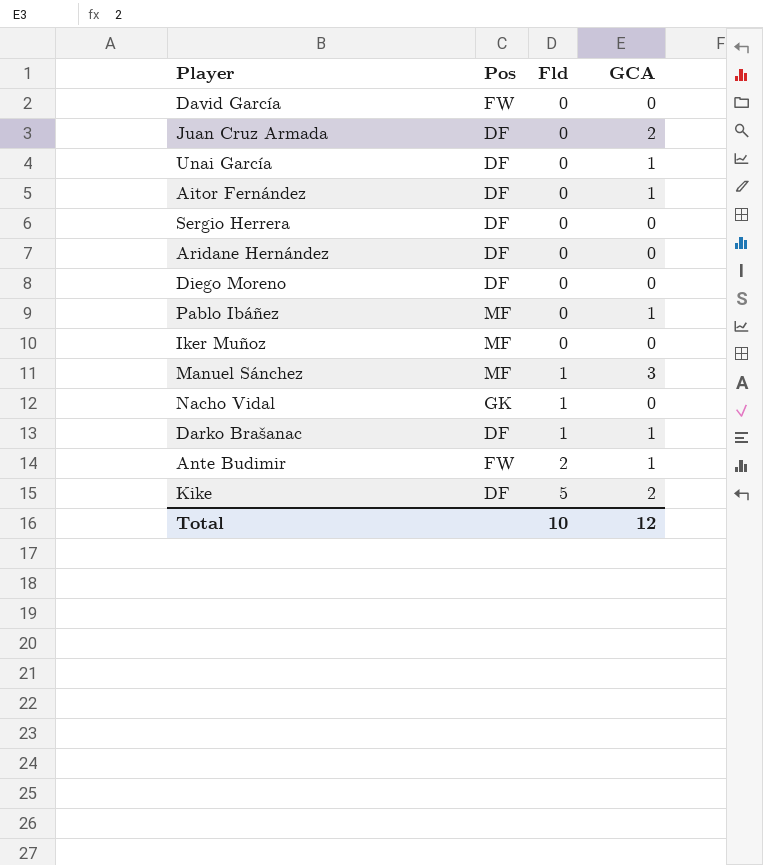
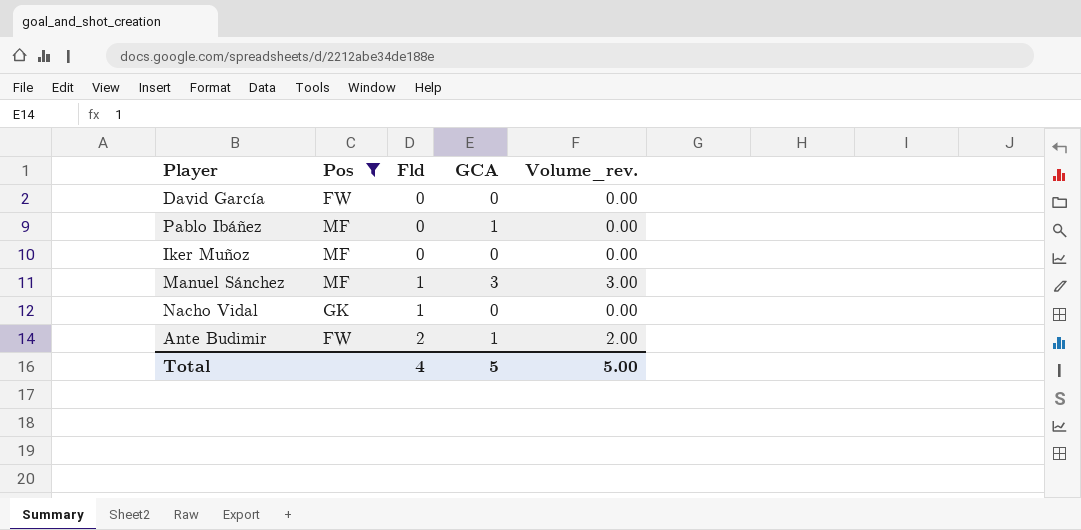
filter: none -> Pos != DF
column Volume_rev. | formula: none -> [Fld] * [GCA]
Total | Fld: 10 -> 4
Total | GCA: 12 -> 5

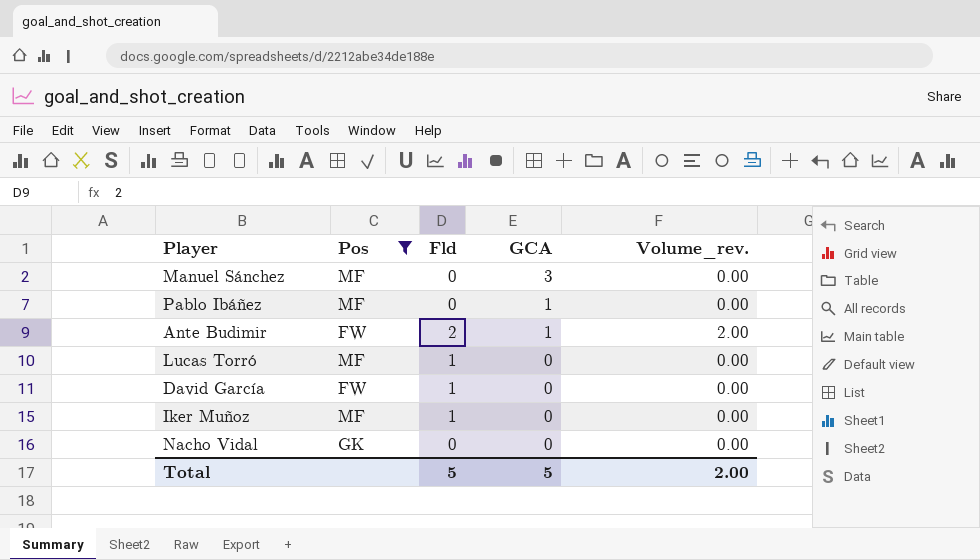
row order: Fld ascending -> GCA descending
Manuel Sánchez | Fld: 1 -> 0
Manuel Sánchez | Volume_rev.: 3.00 -> 0.00
row Lucas Torró: none -> MF | 1 | 0 | 0.00
David García | Fld: 0 -> 1
Iker Muñoz | Fld: 0 -> 1
Nacho Vidal | Fld: 1 -> 0
Total | Fld: 4 -> 5
Total | Volume_rev.: 5.00 -> 2.00

